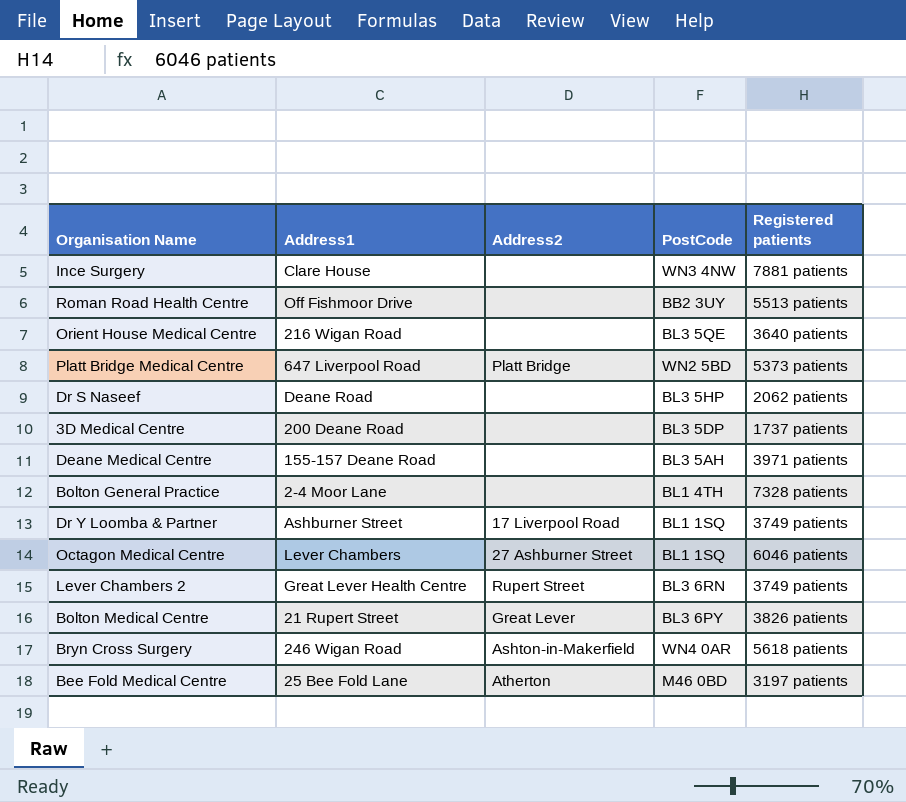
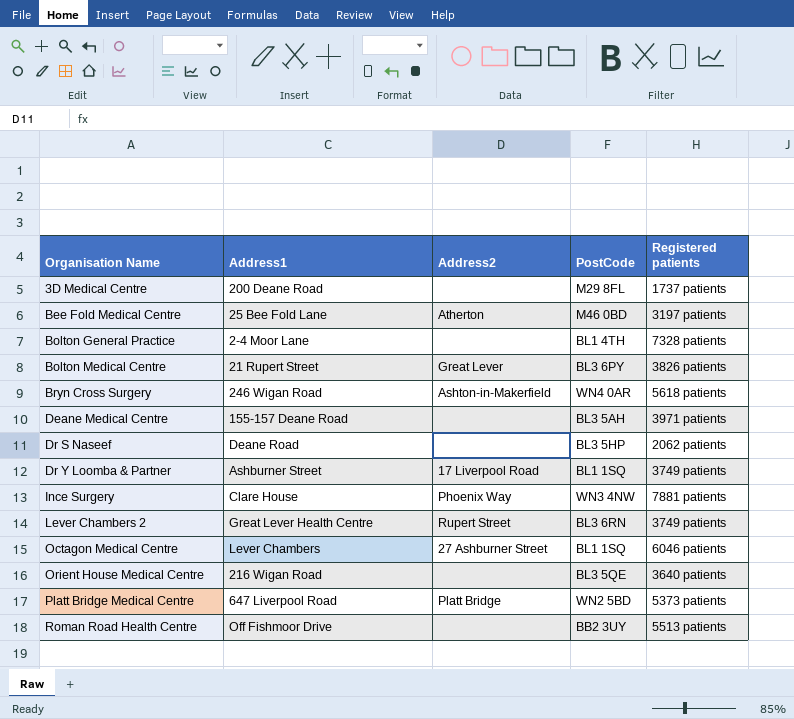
row order: none -> Organisation Name ascending
3D Medical Centre | PostCode: BL3 5DP -> M29 8FL
Ince Surgery | Address2: none -> Phoenix Way

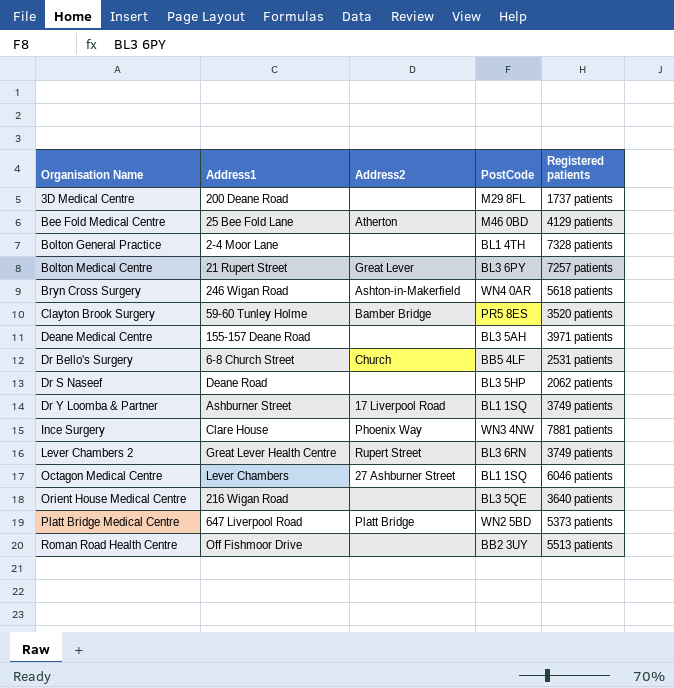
Bee Fold Medical Centre | Registered patients: 3197 patients -> 4129 patients
Bolton Medical Centre | Registered patients: 3826 patients -> 7257 patients
row Clayton Brook Surgery: none -> 59-60 Tunley Holme | Bamber Bridge | PR5 8ES | 3520 patients
row Dr Bello's Surgery: none -> 6-8 Church Street | Church | BB5 4LF | 2531 patients

